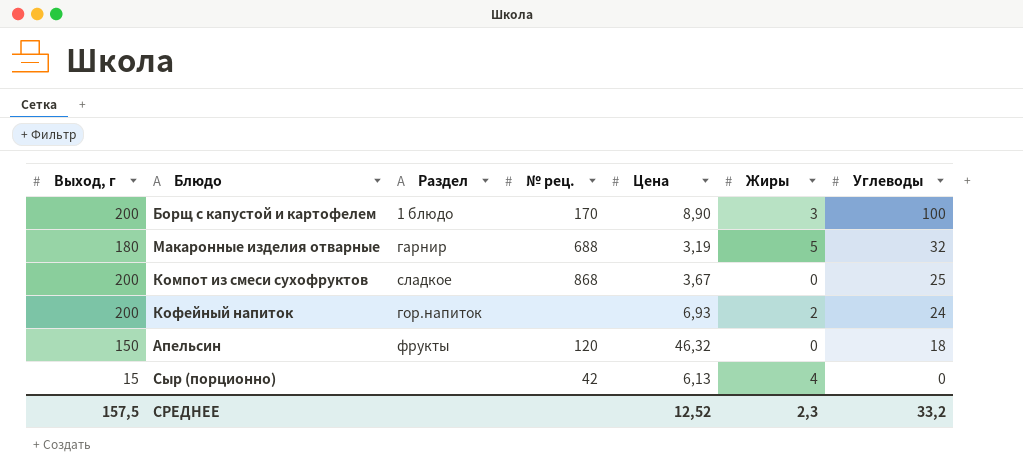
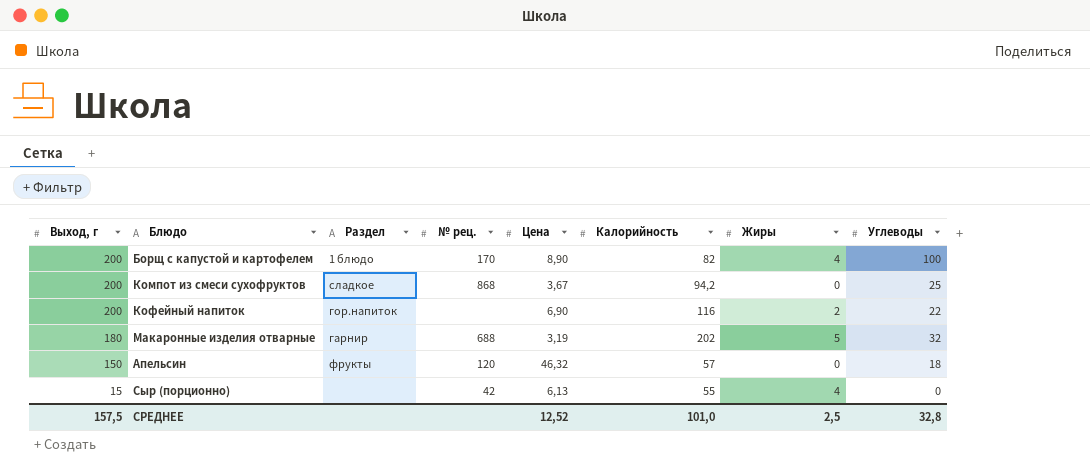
row order: Углеводы descending -> Выход, г descending
column Калорийность | position: none -> 6
Борщ с капустой и картофелем | Жиры: 3 -> 4
Кофейный напиток | Цена: 6,93 -> 6,90
Кофейный напиток | Углеводы: 24 -> 22
СРЕДНЕЕ | Жиры: 2,3 -> 2,5
СРЕДНЕЕ | Углеводы: 33,2 -> 32,8

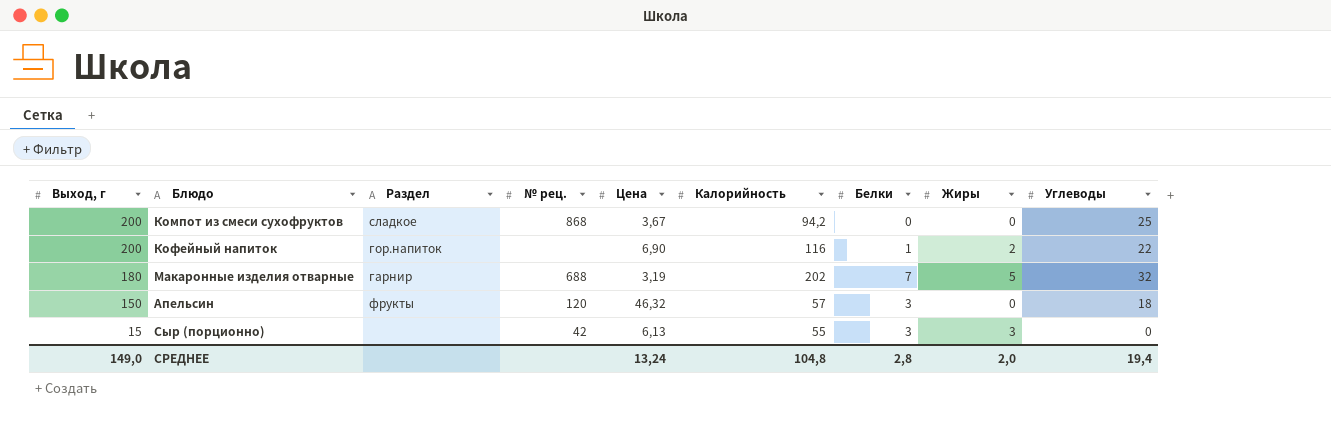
column Белки | position: none -> 7
row Борщ с капустой и картофелем: 200 | 1 блюдо | 170 | 8,90 | 82 | 4 | 100 -> none
Сыр (порционно) | Жиры: 4 -> 3
СРЕДНЕЕ | Выход, г: 157,5 -> 149,0
СРЕДНЕЕ | Цена: 12,52 -> 13,24
СРЕДНЕЕ | Калорийность: 101,0 -> 104,8
СРЕДНЕЕ | Жиры: 2,5 -> 2,0
СРЕДНЕЕ | Углеводы: 32,8 -> 19,4

